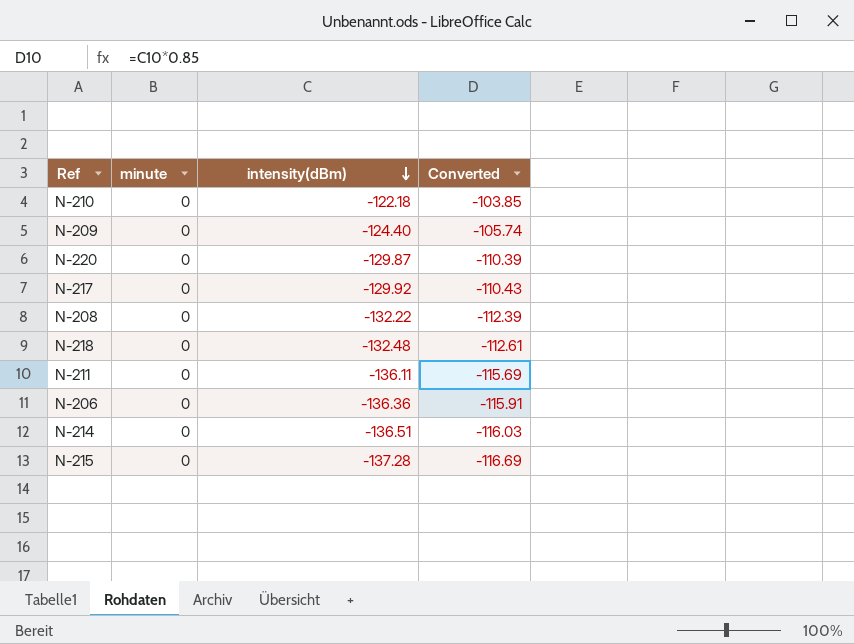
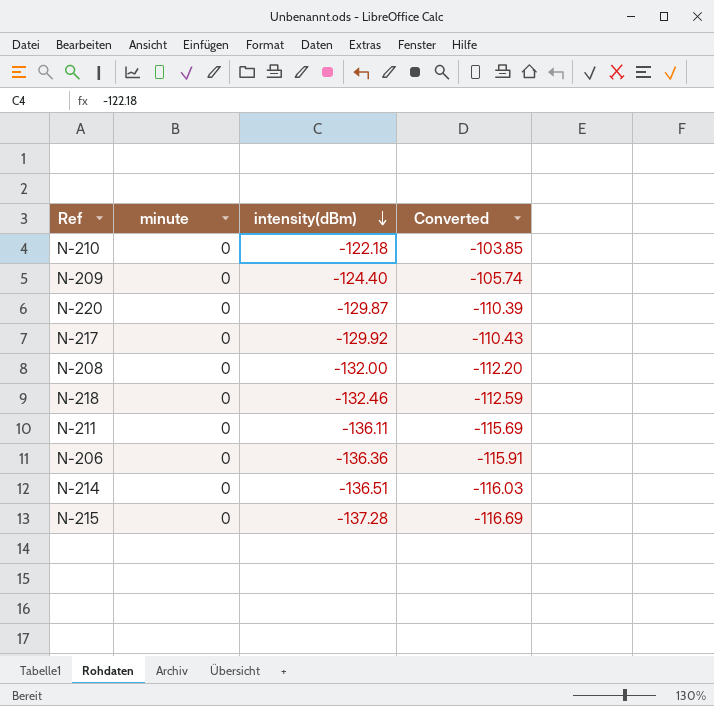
N-208 | intensity(dBm): -132.22 -> -132.00
N-208 | Converted: -112.39 -> -112.20
N-218 | intensity(dBm): -132.48 -> -132.46
N-218 | Converted: -112.61 -> -112.59

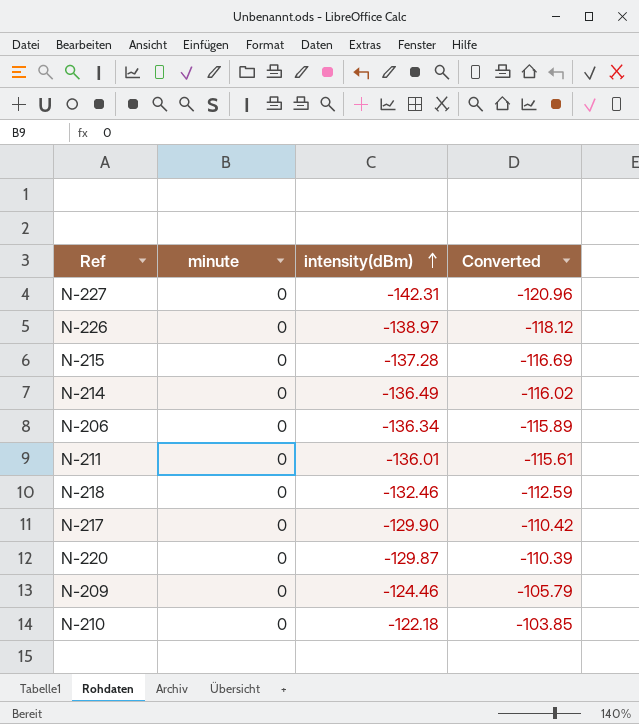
row order: intensity(dBm) descending -> intensity(dBm) ascending
row N-208: 0 | -132.00 | -112.20 -> none
row N-227: none -> 0 | -142.31 | -120.96
row N-226: none -> 0 | -138.97 | -118.12
N-214 | intensity(dBm): -136.51 -> -136.49
N-214 | Converted: -116.03 -> -116.02
N-206 | intensity(dBm): -136.36 -> -136.34
N-206 | Converted: -115.91 -> -115.89
N-211 | intensity(dBm): -136.11 -> -136.01
N-211 | Converted: -115.69 -> -115.61
N-217 | intensity(dBm): -129.92 -> -129.90
N-217 | Converted: -110.43 -> -110.42
N-209 | intensity(dBm): -124.40 -> -124.46
N-209 | Converted: -105.74 -> -105.79

